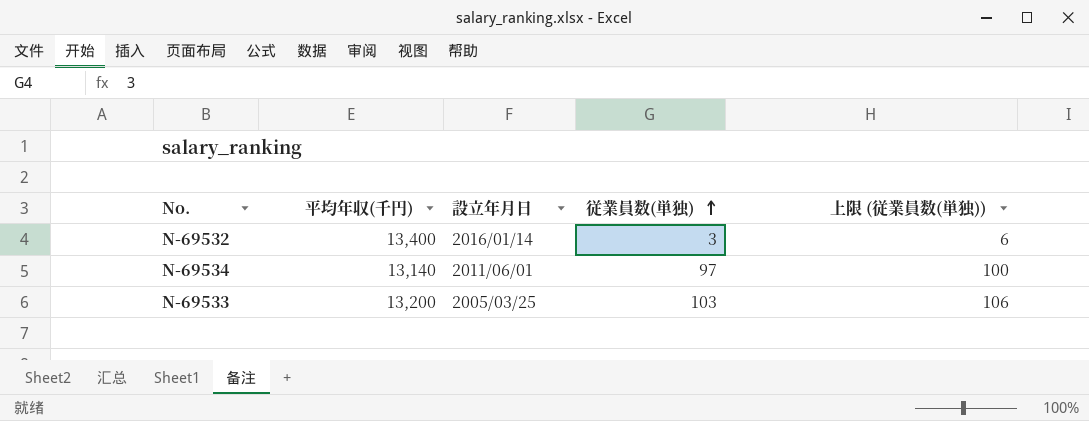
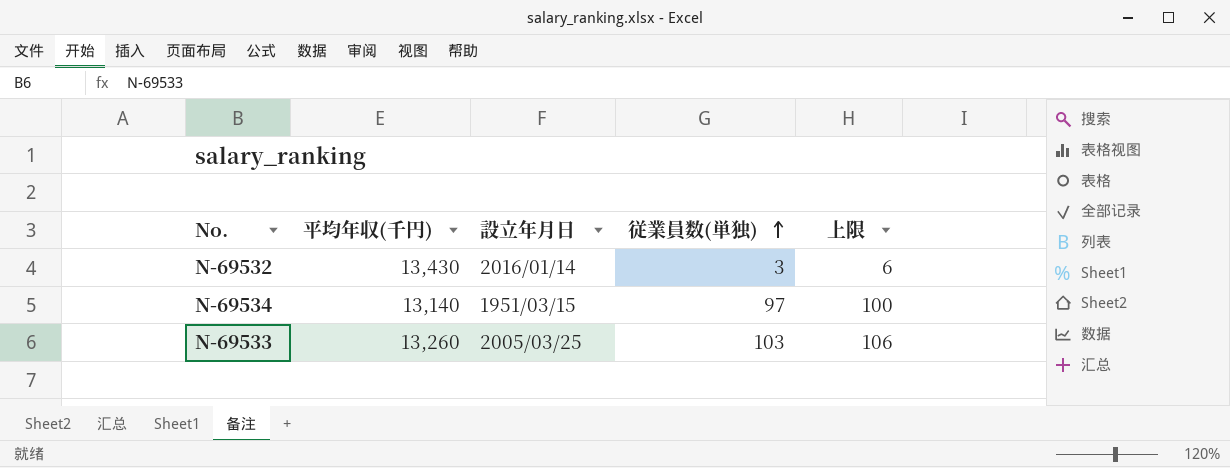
column name: 上限 (従業員数(単独)) -> 上限
N-69532 | 平均年収(千円): 13,400 -> 13,430
N-69534 | 設立年月日: 2011/06/01 -> 1951/03/15
N-69533 | 平均年収(千円): 13,200 -> 13,260

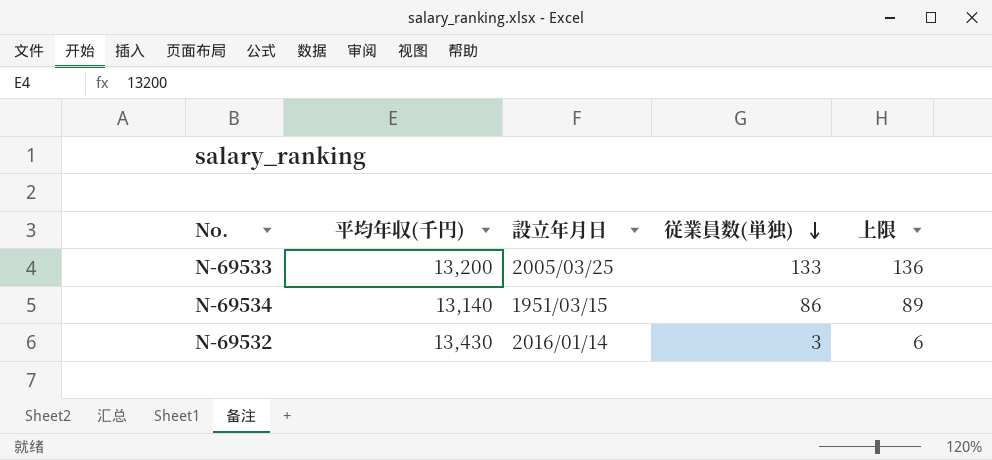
row order: 従業員数(単独) ascending -> 従業員数(単独) descending
N-69533 | 平均年収(千円): 13,260 -> 13,200
N-69533 | 従業員数(単独): 103 -> 133
N-69533 | 上限: 106 -> 136
N-69534 | 従業員数(単独): 97 -> 86
N-69534 | 上限: 100 -> 89

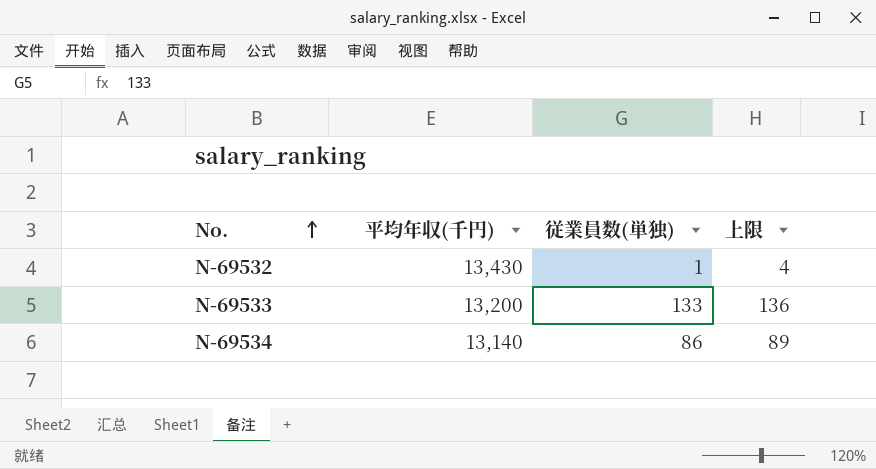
row order: 従業員数(単独) descending -> No. ascending
column 設立年月日 | position: 3 -> none
N-69532 | 従業員数(単独): 3 -> 1
N-69532 | 上限: 6 -> 4

